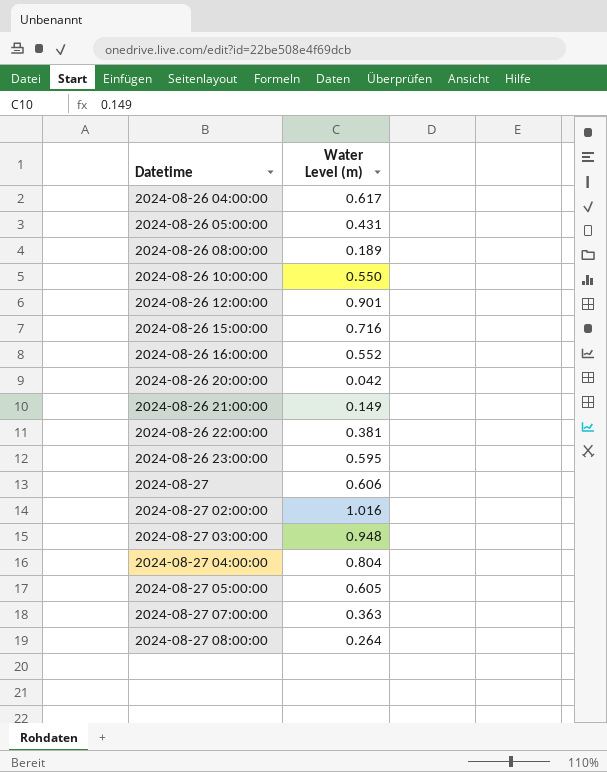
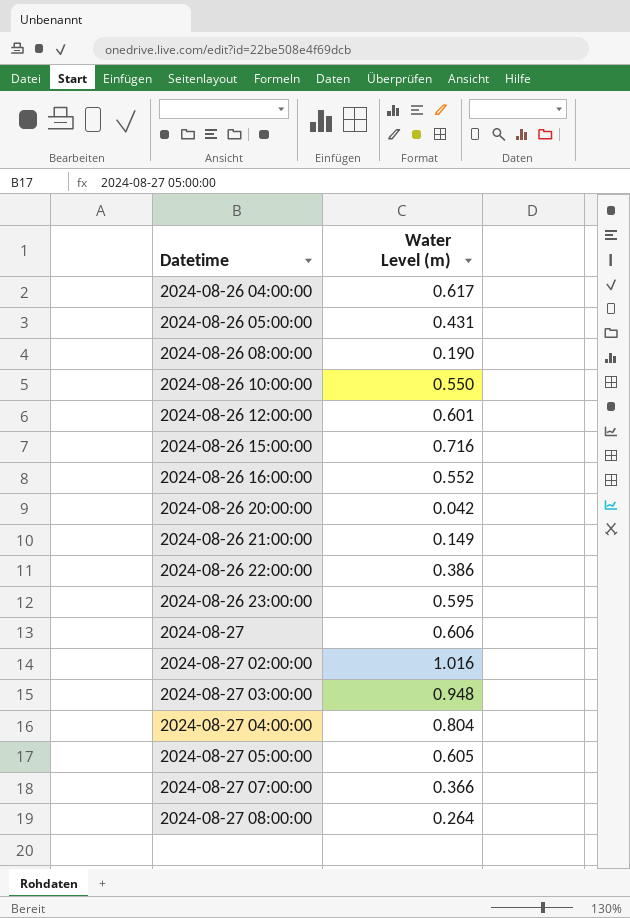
2024-08-26 08:00:00 | Water Level (m): 0.189 -> 0.190
2024-08-26 12:00:00 | Water Level (m): 0.901 -> 0.601
2024-08-26 22:00:00 | Water Level (m): 0.381 -> 0.386
2024-08-27 07:00:00 | Water Level (m): 0.363 -> 0.366

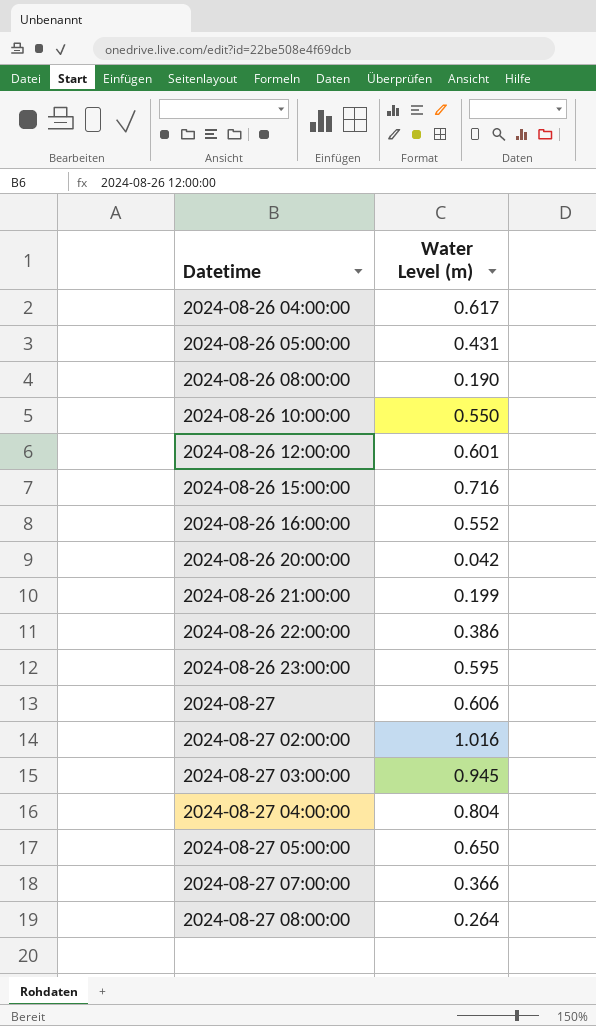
2024-08-26 21:00:00 | Water Level (m): 0.149 -> 0.199
2024-08-27 03:00:00 | Water Level (m): 0.948 -> 0.945
2024-08-27 05:00:00 | Water Level (m): 0.605 -> 0.650

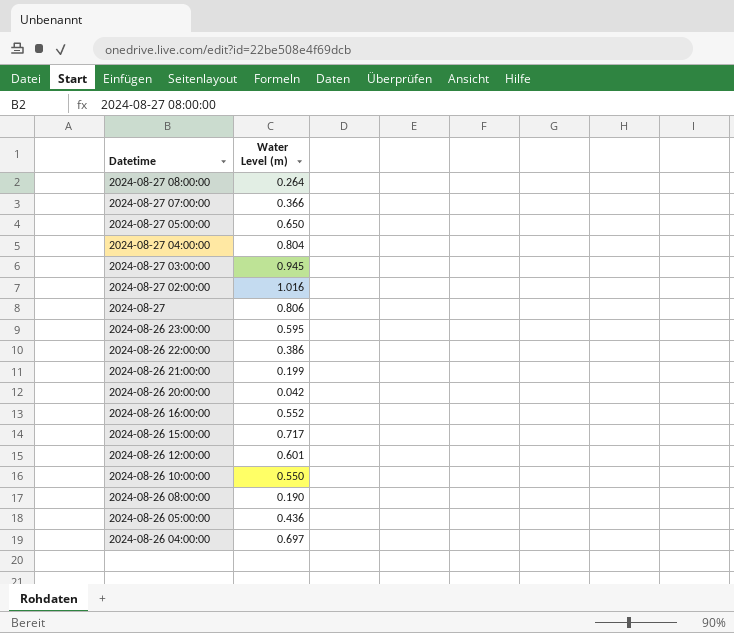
row order: Datetime ascending -> Datetime descending
2024-08-27 | Water Level (m): 0.606 -> 0.806
2024-08-26 15:00:00 | Water Level (m): 0.716 -> 0.717
2024-08-26 05:00:00 | Water Level (m): 0.431 -> 0.436
2024-08-26 04:00:00 | Water Level (m): 0.617 -> 0.697

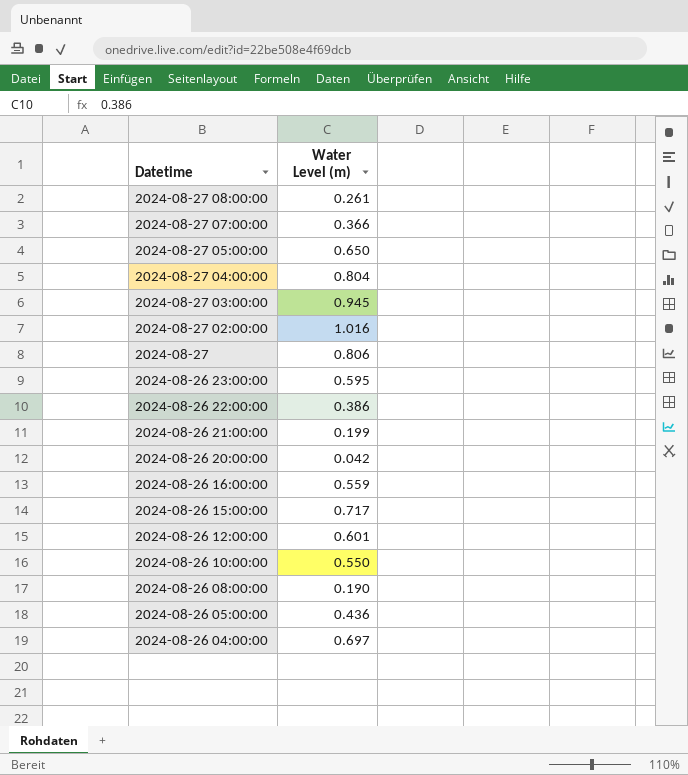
2024-08-27 08:00:00 | Water Level (m): 0.264 -> 0.261
2024-08-26 16:00:00 | Water Level (m): 0.552 -> 0.559

